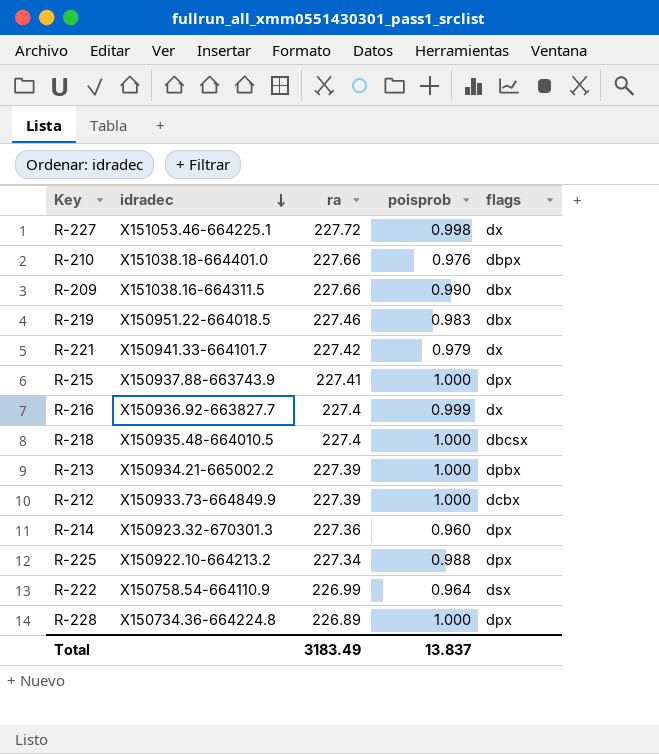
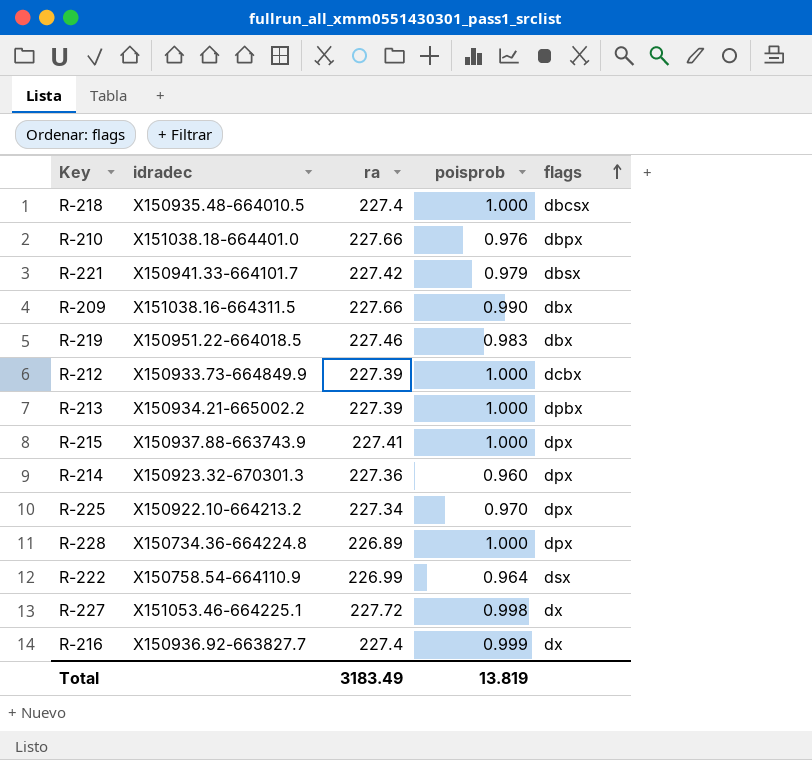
row order: idradec descending -> flags ascending
R-221 | flags: dx -> dbsx
R-225 | poisprob: 0.988 -> 0.970
Total | poisprob: 13.837 -> 13.819

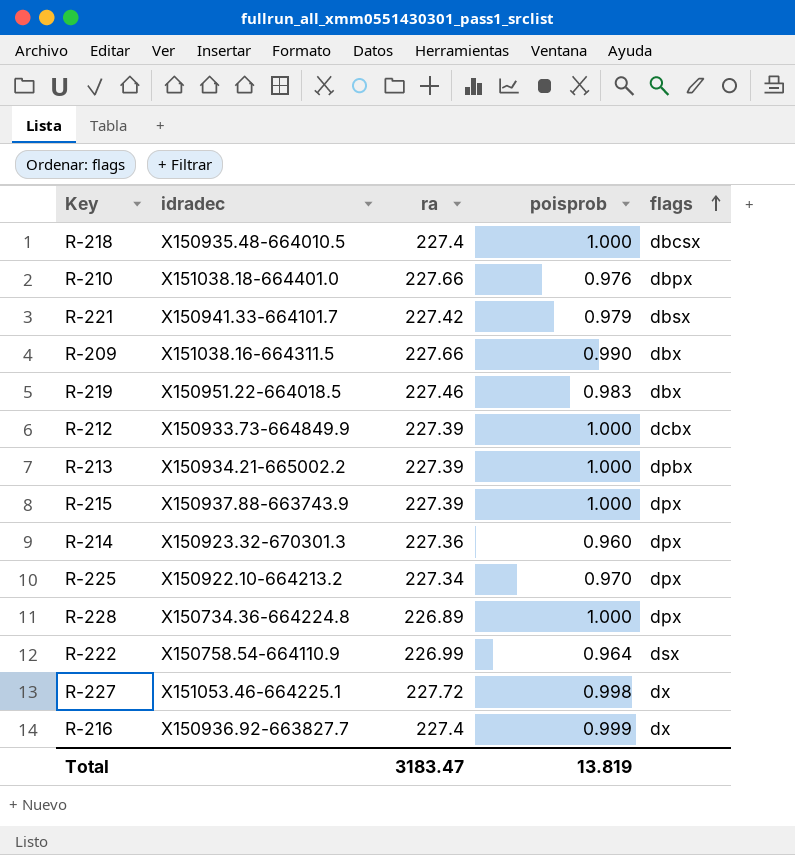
R-215 | ra: 227.41 -> 227.39
Total | ra: 3183.49 -> 3183.47

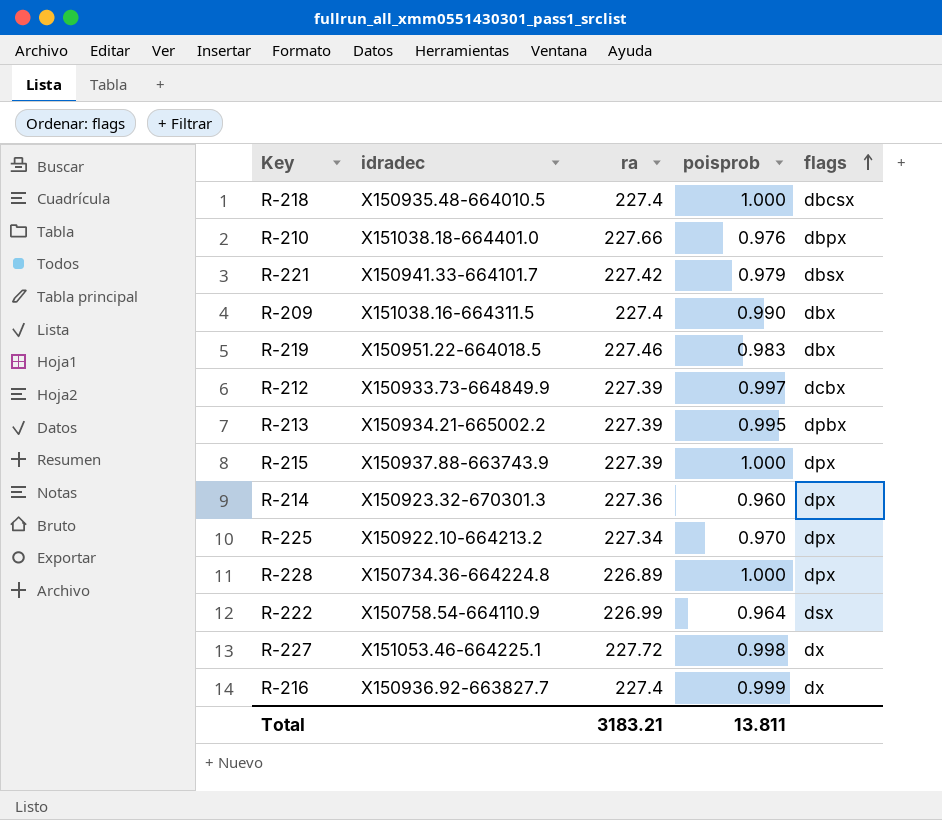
R-209 | ra: 227.66 -> 227.4
R-212 | poisprob: 1.000 -> 0.997
R-213 | poisprob: 1.000 -> 0.995
Total | ra: 3183.47 -> 3183.21
Total | poisprob: 13.819 -> 13.811

